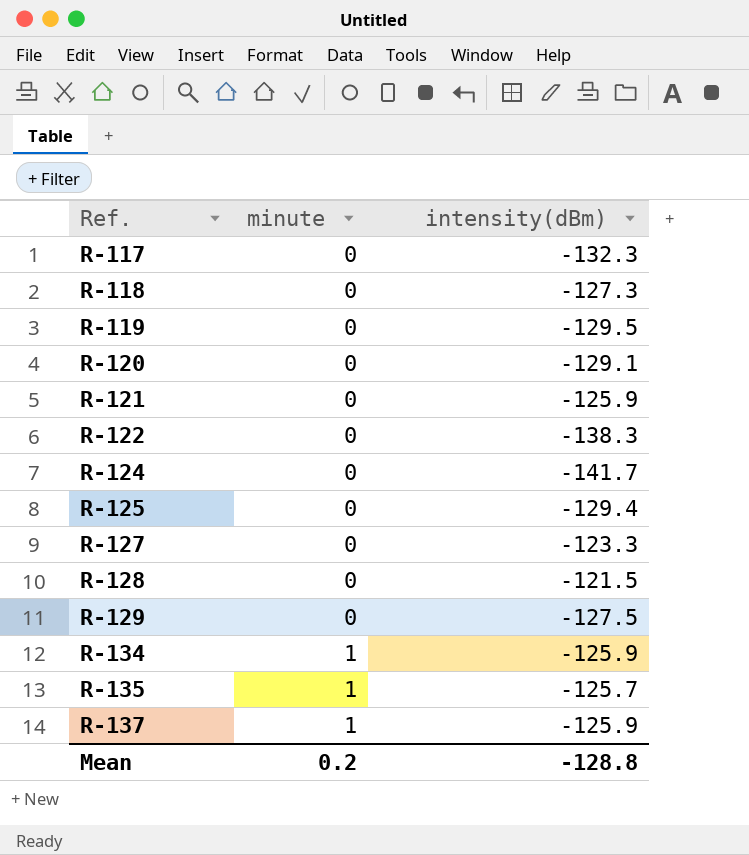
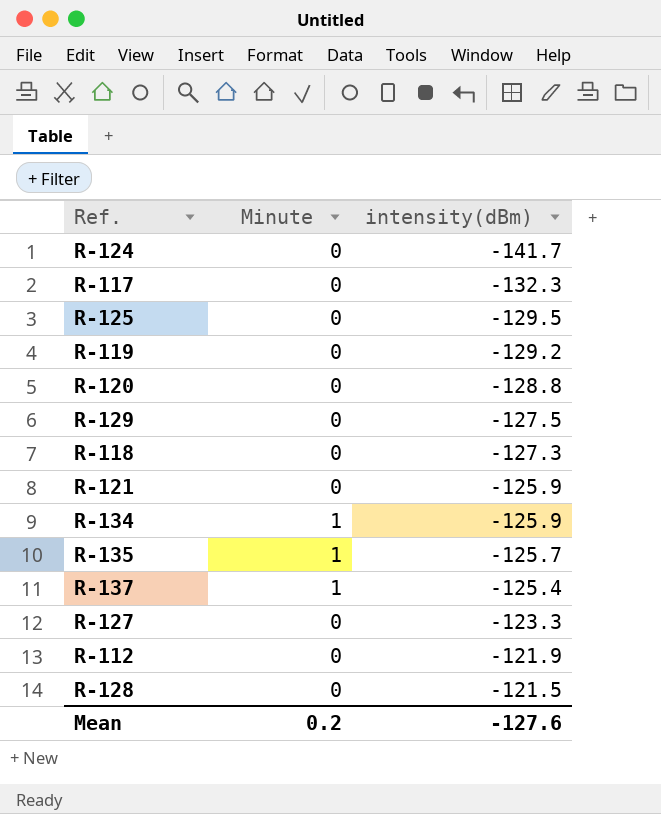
row order: Ref. ascending -> intensity(dBm) ascending
column name: minute -> Minute
row R-122: 0 | -138.3 -> none
R-125 | intensity(dBm): -129.4 -> -129.5
R-119 | intensity(dBm): -129.5 -> -129.2
R-120 | intensity(dBm): -129.1 -> -128.8
R-137 | intensity(dBm): -125.9 -> -125.4
row R-112: none -> 0 | -121.9
Mean | intensity(dBm): -128.8 -> -127.6

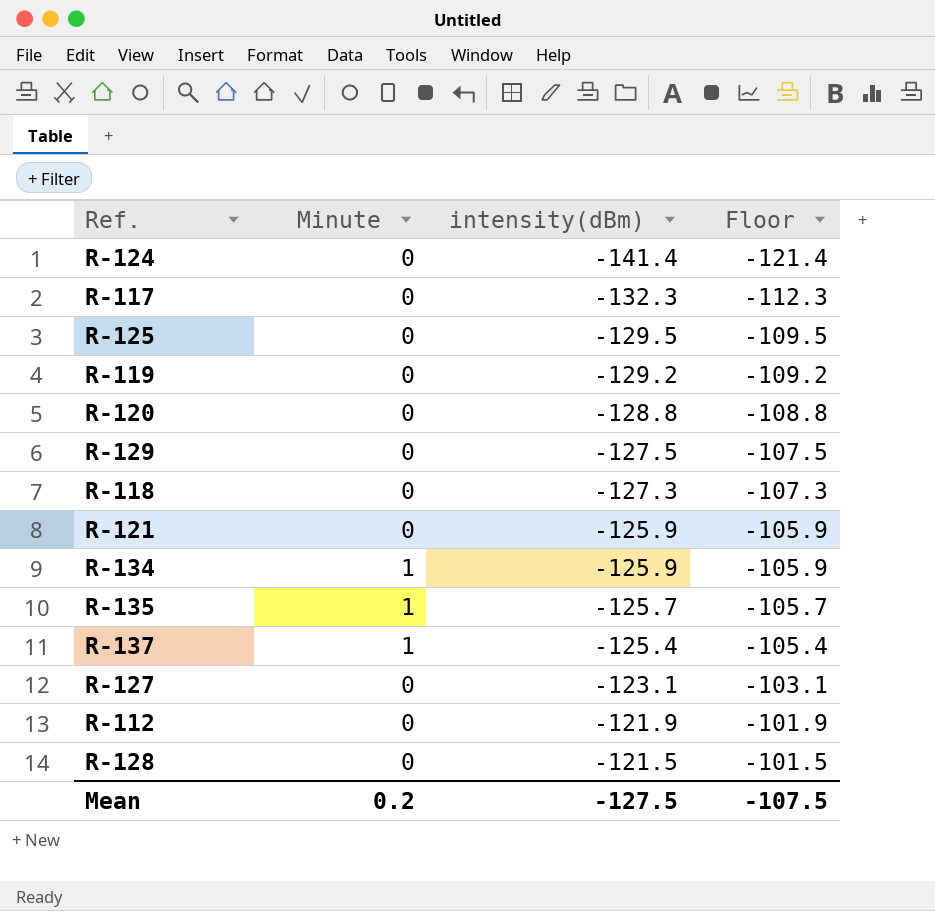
column Floor | formula: none -> [intensity(dBm)] + 20
R-124 | intensity(dBm): -141.7 -> -141.4
R-127 | intensity(dBm): -123.3 -> -123.1
Mean | intensity(dBm): -127.6 -> -127.5

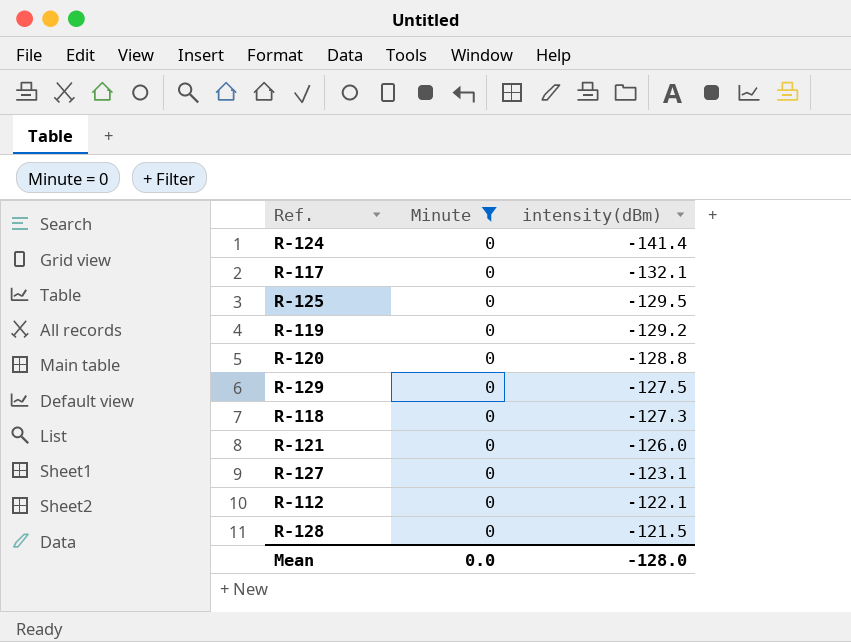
filter: none -> Minute = 0
column Floor | formula: [intensity(dBm)] + 20 -> none
R-117 | intensity(dBm): -132.3 -> -132.1
R-121 | intensity(dBm): -125.9 -> -126.0
R-112 | intensity(dBm): -121.9 -> -122.1
Mean | Minute: 0.2 -> 0.0
Mean | intensity(dBm): -127.5 -> -128.0

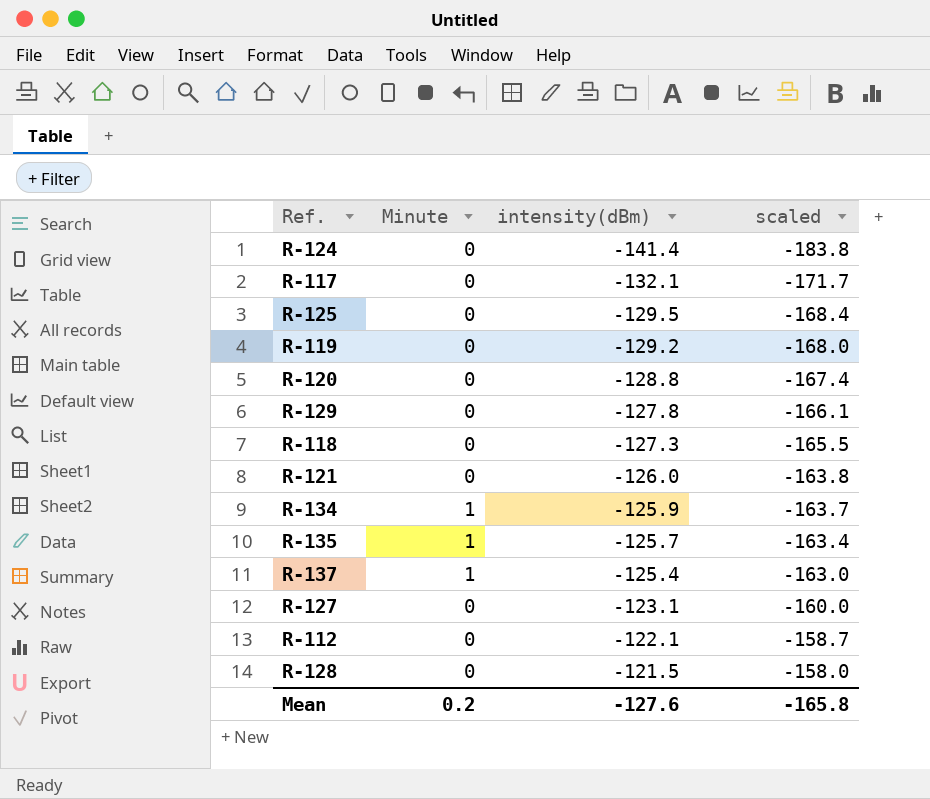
filter: Minute = 0 -> none
column scaled | formula: none -> [intensity(dBm)] * 1.3
R-129 | intensity(dBm): -127.5 -> -127.8
Mean | Minute: 0.0 -> 0.2
Mean | intensity(dBm): -128.0 -> -127.6

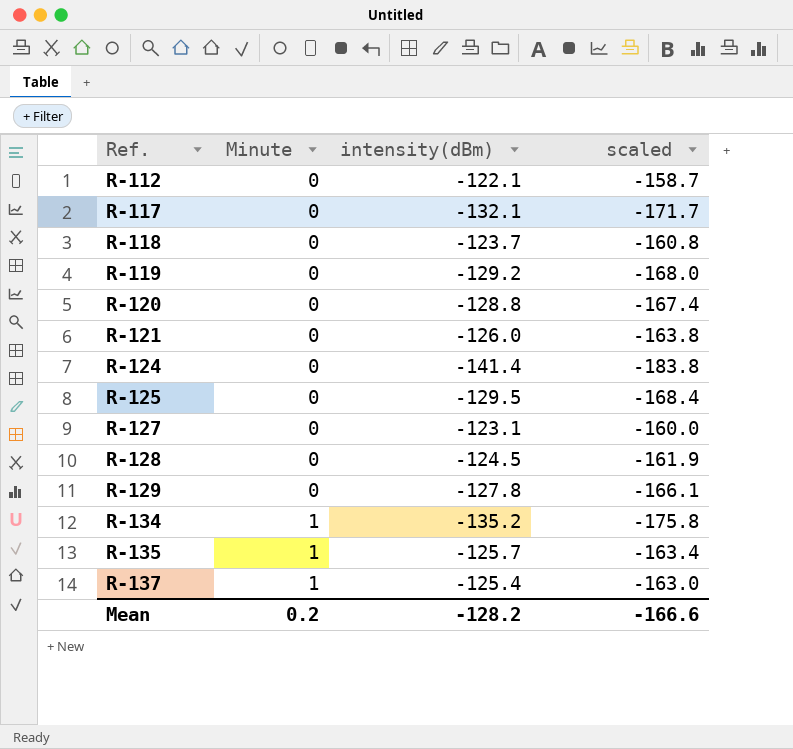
row order: intensity(dBm) ascending -> Ref. ascending
R-118 | intensity(dBm): -127.3 -> -123.7
R-118 | scaled: -165.5 -> -160.8
R-128 | intensity(dBm): -121.5 -> -124.5
R-128 | scaled: -158.0 -> -161.9
R-134 | intensity(dBm): -125.9 -> -135.2
R-134 | scaled: -163.7 -> -175.8
Mean | intensity(dBm): -127.6 -> -128.2
Mean | scaled: -165.8 -> -166.6

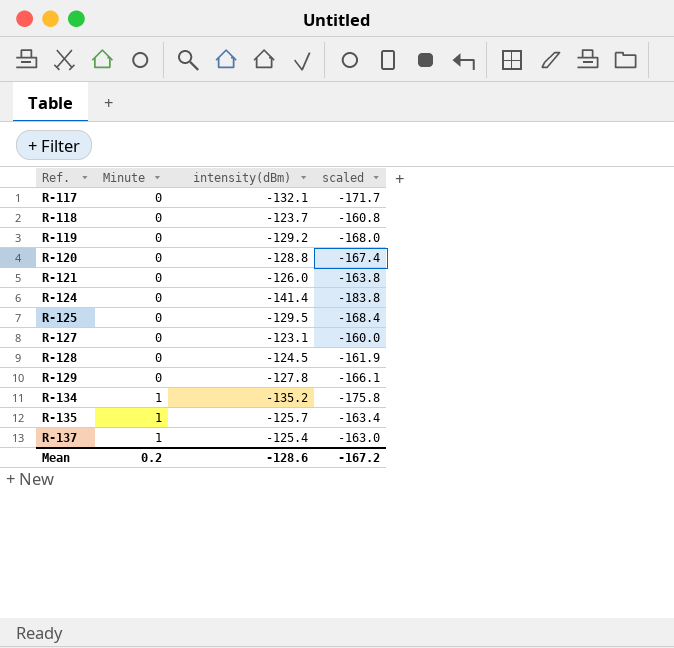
row R-112: 0 | -122.1 | -158.7 -> none
Mean | intensity(dBm): -128.2 -> -128.6
Mean | scaled: -166.6 -> -167.2

